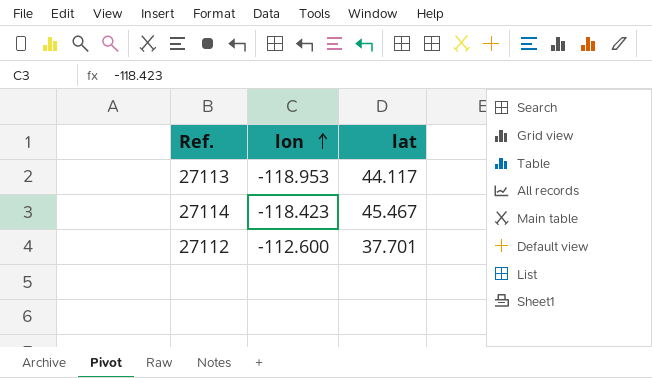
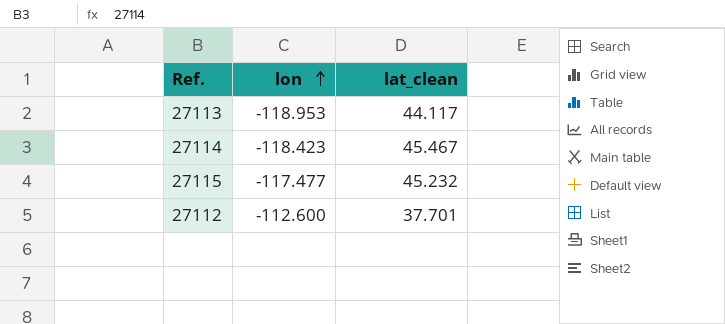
column name: lat -> lat_clean
row 27115: none -> -117.477 | 45.232

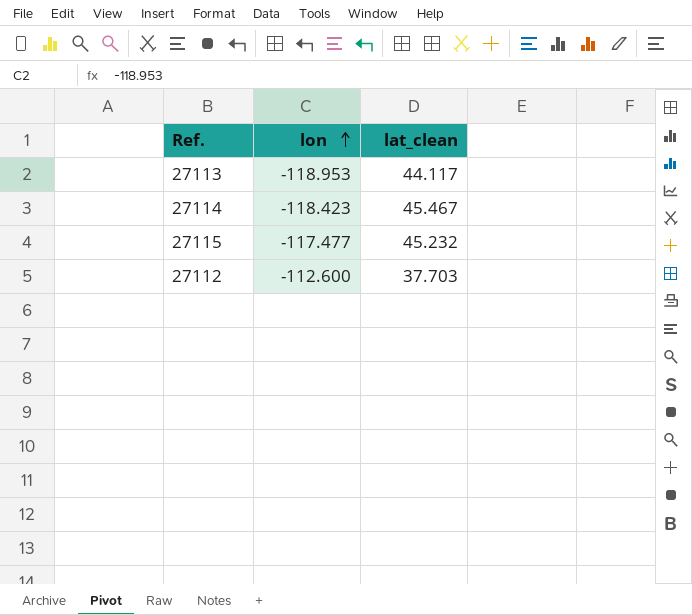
27112 | lat_clean: 37.701 -> 37.703

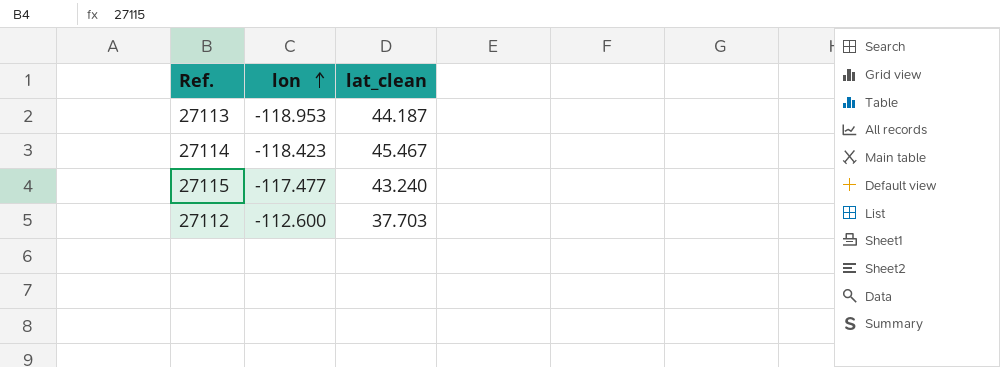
27113 | lat_clean: 44.117 -> 44.187
27115 | lat_clean: 45.232 -> 43.240

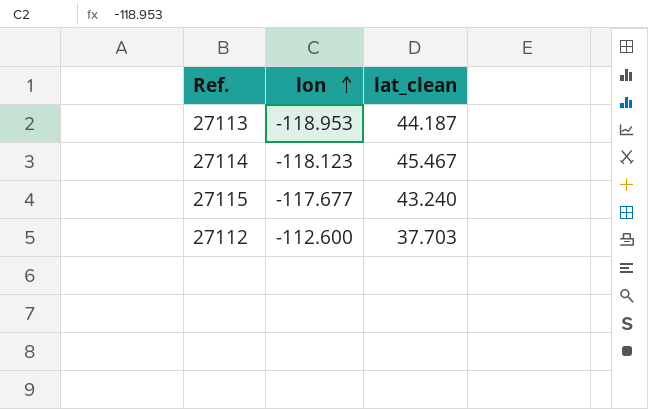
27114 | lon: -118.423 -> -118.123
27115 | lon: -117.477 -> -117.677

